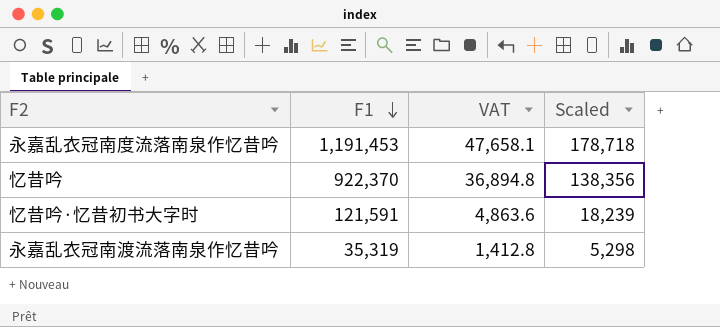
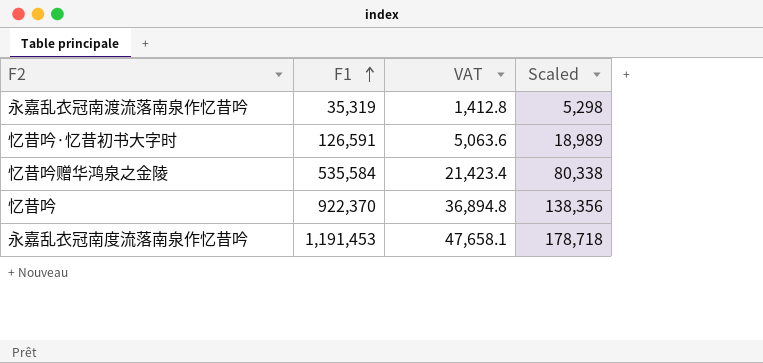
row order: F1 descending -> F1 ascending
忆昔吟·忆昔初书大字时 | F1: 121,591 -> 126,591
忆昔吟·忆昔初书大字时 | VAT: 4,863.6 -> 5,063.6
忆昔吟·忆昔初书大字时 | Scaled: 18,239 -> 18,989
row 忆昔吟赠华鸿泉之金陵: none -> 535,584 | 21,423.4 | 80,338

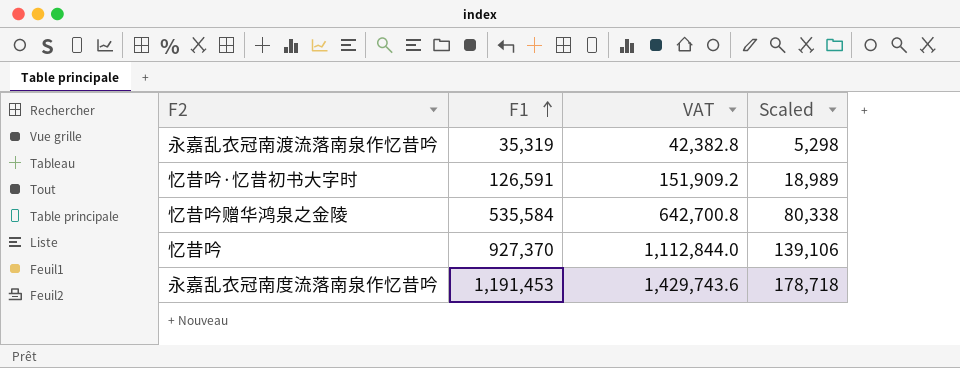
column VAT | formula: [F1] * 0.04 -> [F1] * 1.2
忆昔吟 | F1: 922,370 -> 927,370
忆昔吟 | Scaled: 138,356 -> 139,106

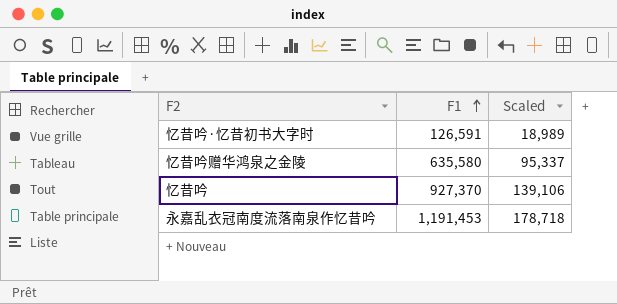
column VAT | formula: [F1] * 1.2 -> none
row 永嘉乱衣冠南渡流落南泉作忆昔吟: 35,319 | 42,382.8 | 5,298 -> none
忆昔吟赠华鸿泉之金陵 | F1: 535,584 -> 635,580
忆昔吟赠华鸿泉之金陵 | Scaled: 80,338 -> 95,337

